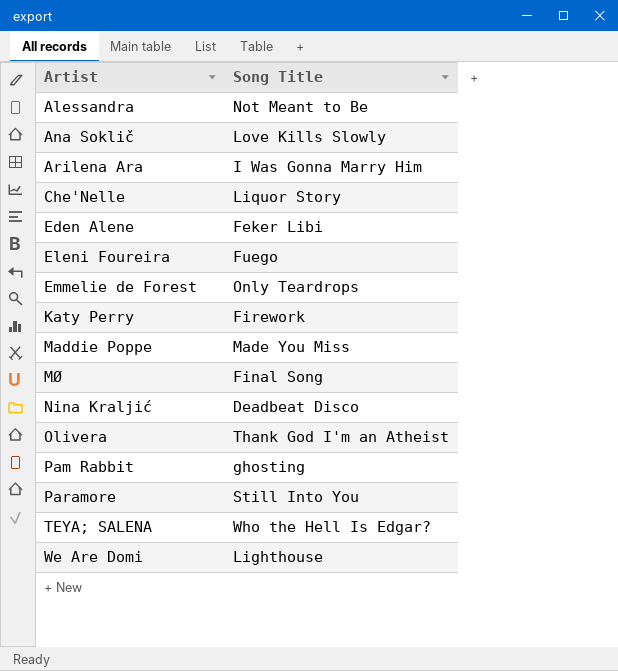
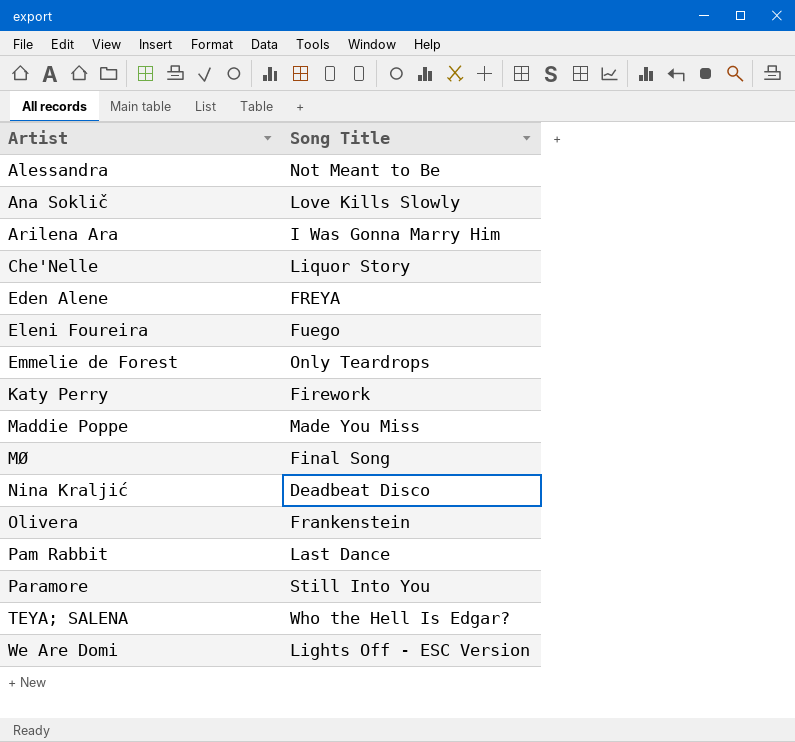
Eden Alene | Song Title: Feker Libi -> FREYA
Olivera | Song Title: Thank God I'm an Atheist -> Frankenstein
Pam Rabbit | Song Title: ghosting -> Last Dance
We Are Domi | Song Title: Lighthouse -> Lights Off - ESC Version

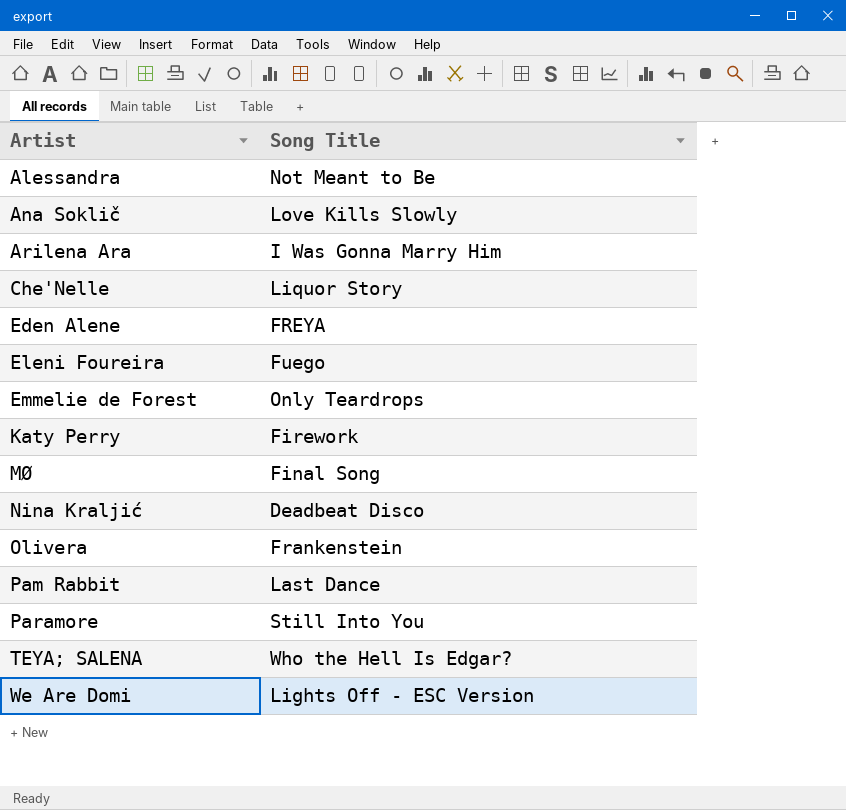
row Maddie Poppe: Made You Miss -> none

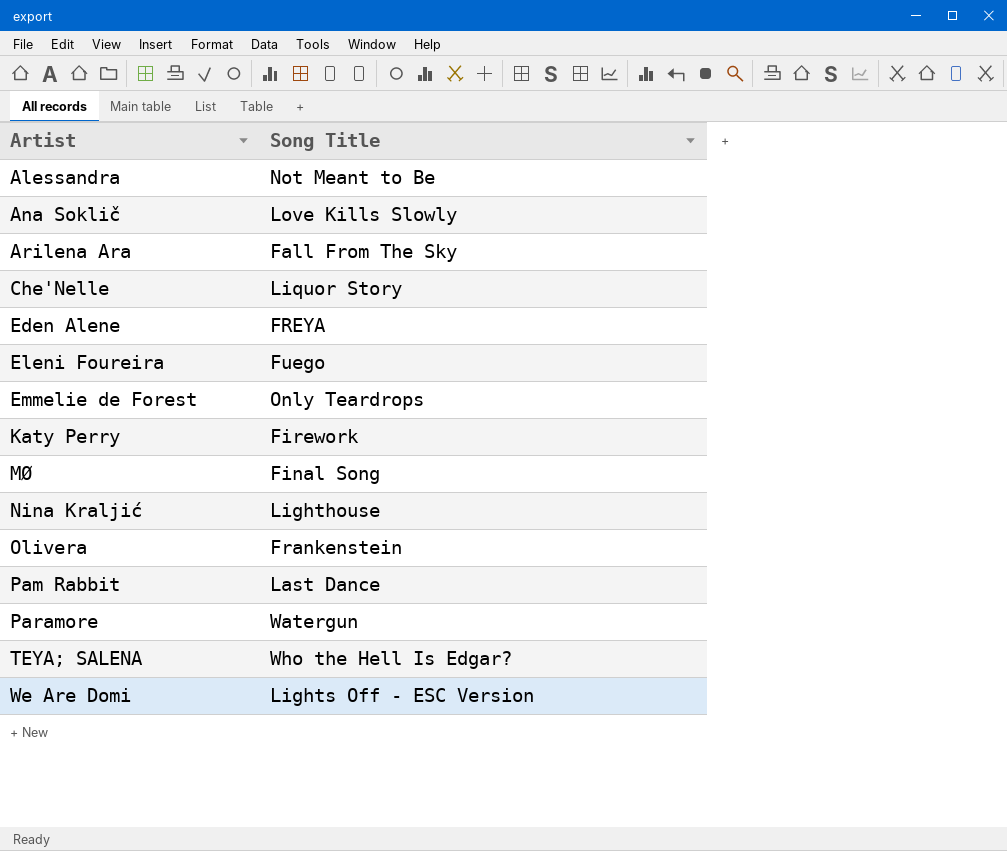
Arilena Ara | Song Title: I Was Gonna Marry Him -> Fall From The Sky
Nina Kraljić | Song Title: Deadbeat Disco -> Lighthouse
Paramore | Song Title: Still Into You -> Watergun

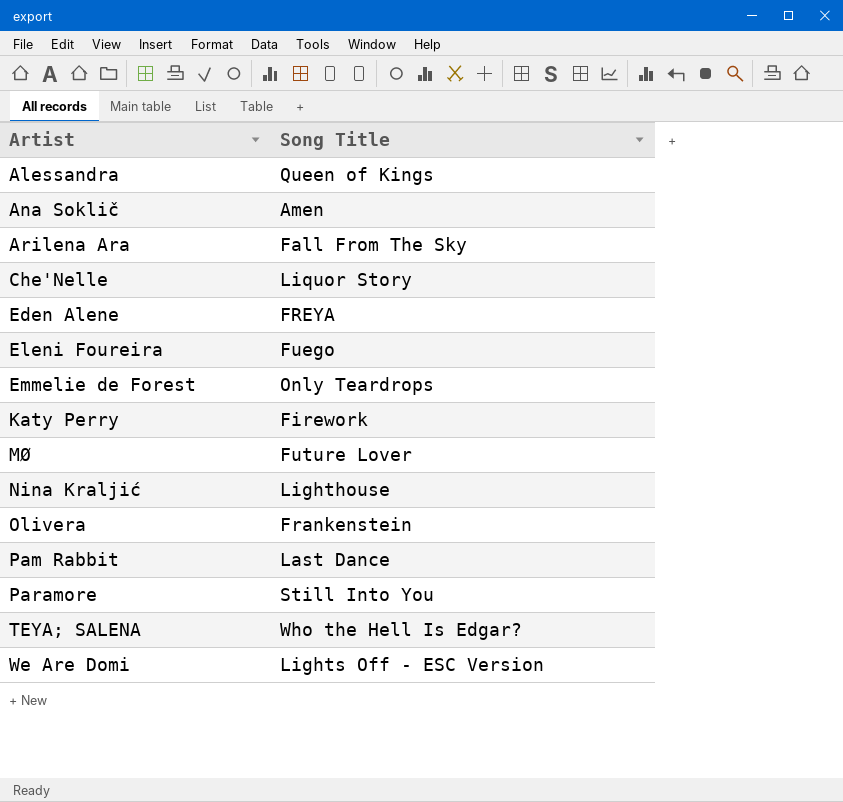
Alessandra | Song Title: Not Meant to Be -> Queen of Kings
Ana Soklič | Song Title: Love Kills Slowly -> Amen
MØ | Song Title: Final Song -> Future Lover
Paramore | Song Title: Watergun -> Still Into You

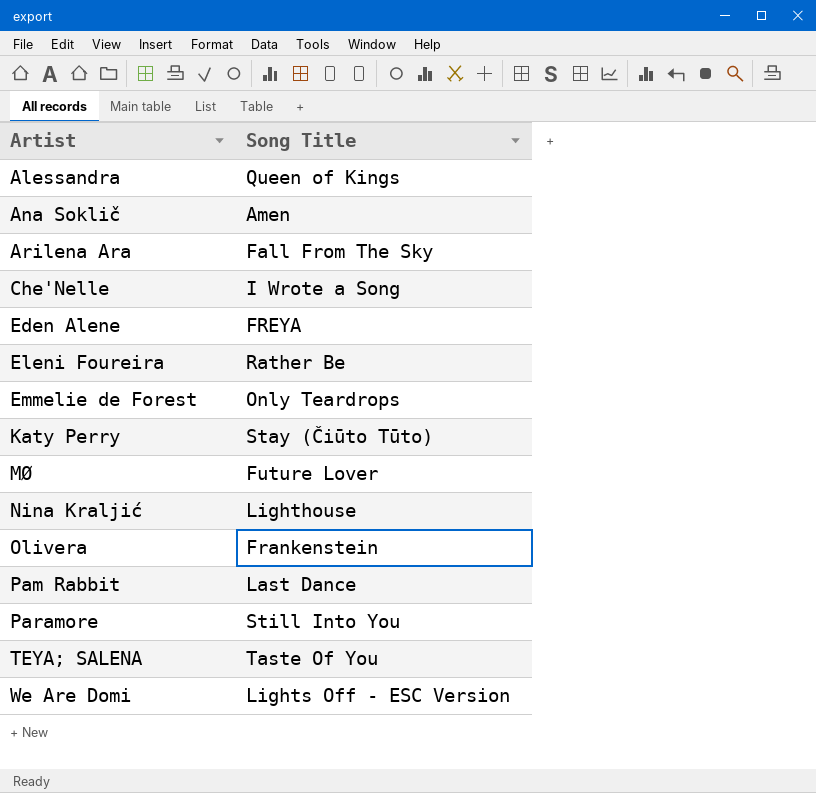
Che'Nelle | Song Title: Liquor Story -> I Wrote a Song
Eleni Foureira | Song Title: Fuego -> Rather Be
Katy Perry | Song Title: Firework -> Stay (Čiūto Tūto)
TEYA; SALENA | Song Title: Who the Hell Is Edgar? -> Taste Of You

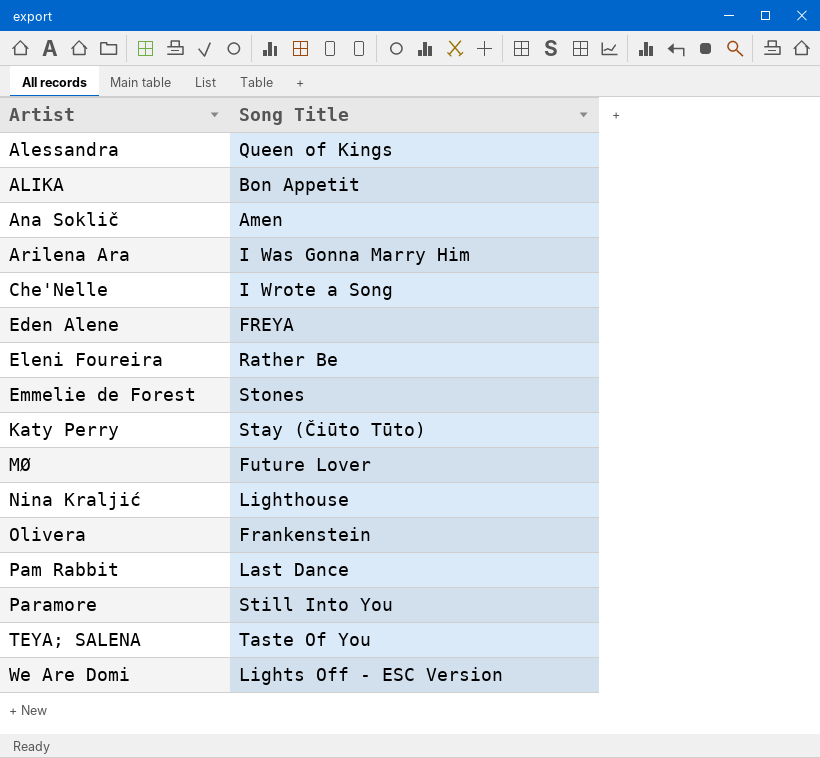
row ALIKA: none -> Bon Appetit
Arilena Ara | Song Title: Fall From The Sky -> I Was Gonna Marry Him
Emmelie de Forest | Song Title: Only Teardrops -> Stones

